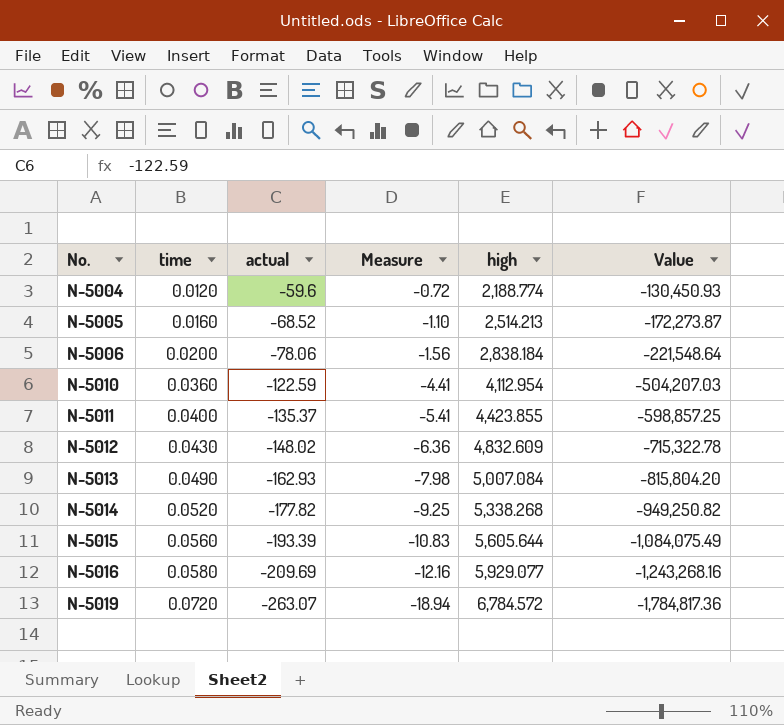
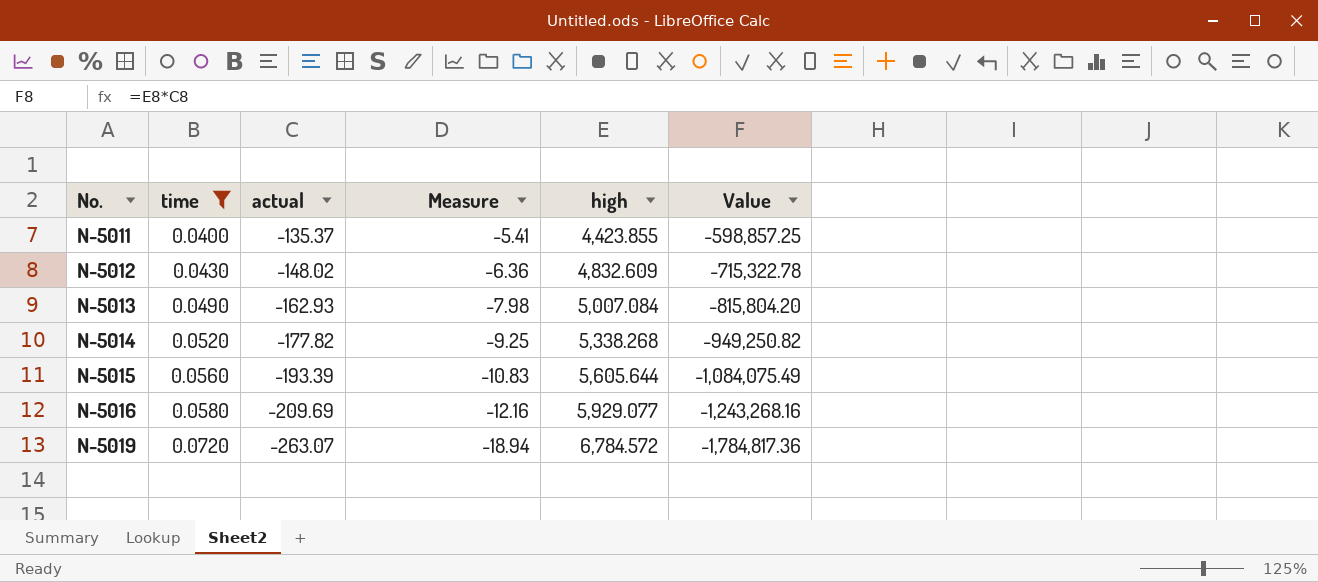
filter: none -> time >= 0.0400

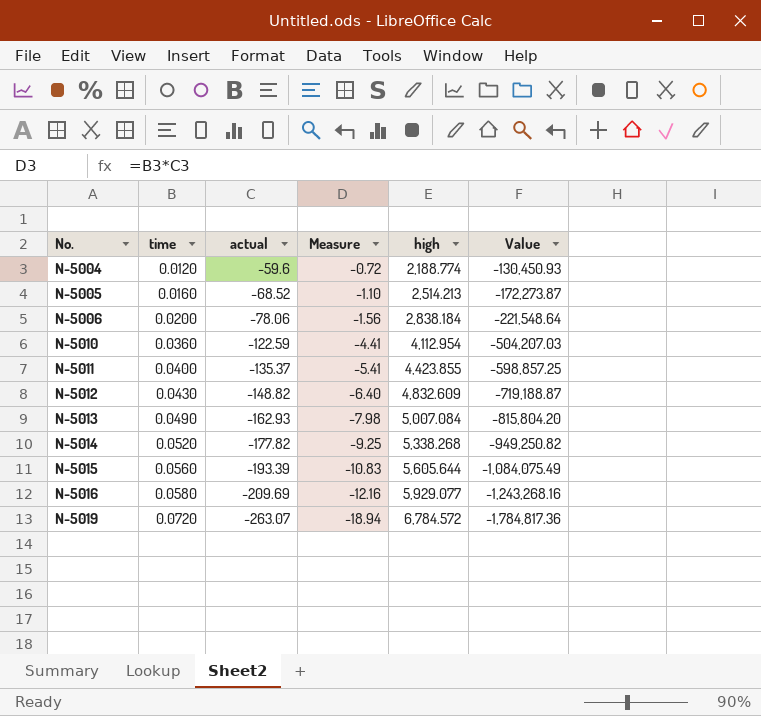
filter: time >= 0.0400 -> none
N-5012 | actual: -148.02 -> -148.82
N-5012 | Measure: -6.36 -> -6.40
N-5012 | Value: -715,322.78 -> -719,188.87

